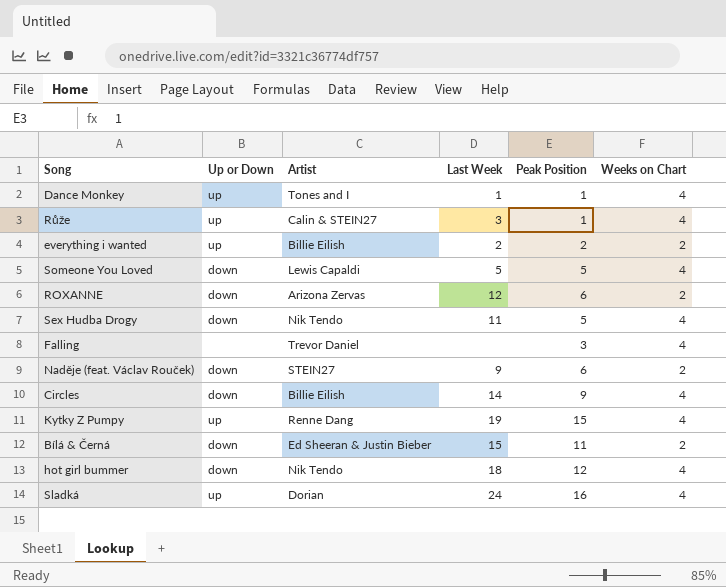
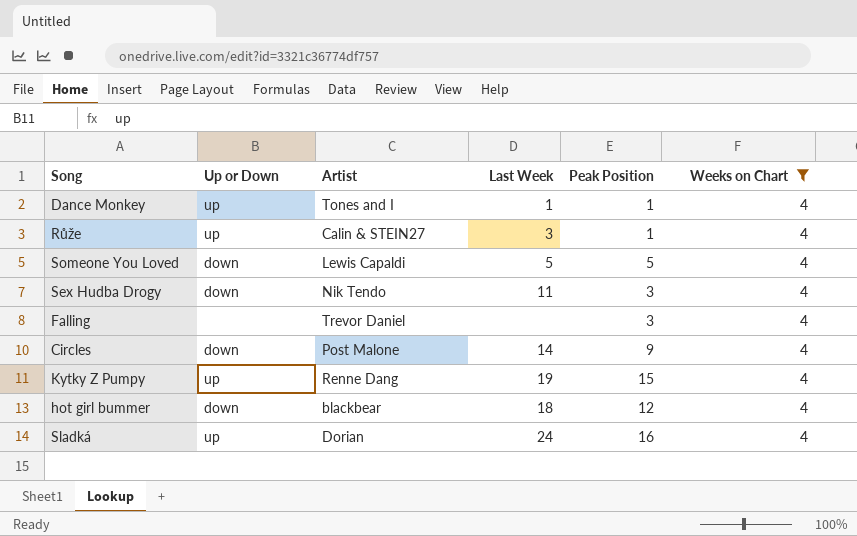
filter: none -> Weeks on Chart = 4
Sex Hudba Drogy | Peak Position: 5 -> 3
Circles | Artist: Billie Eilish -> Post Malone
hot girl bummer | Artist: Nik Tendo -> blackbear

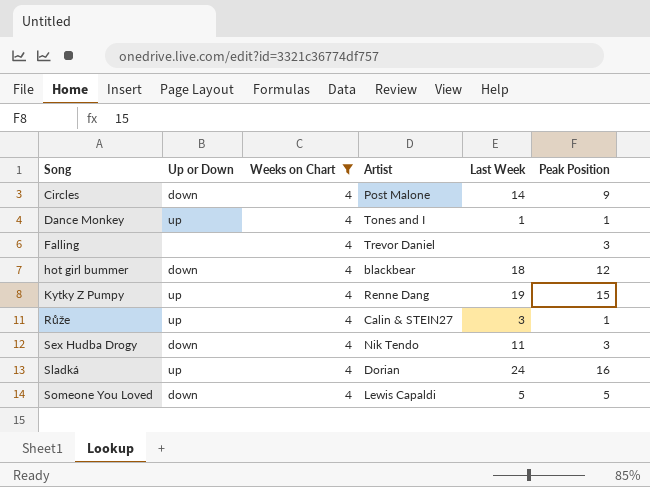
row order: none -> Song ascending
column Weeks on Chart | position: 6 -> 3

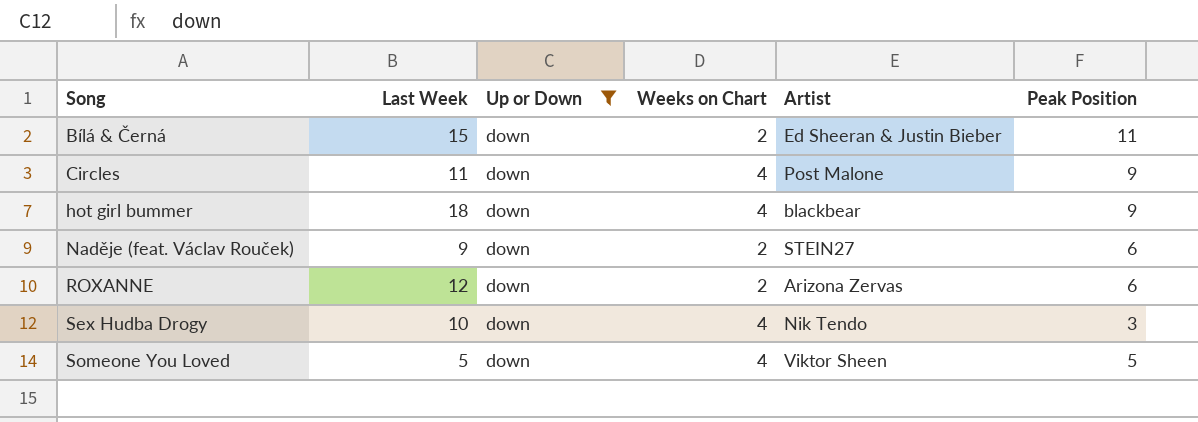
filter: Weeks on Chart = 4 -> Up or Down = down
column Last Week | position: 5 -> 2
Circles | Last Week: 14 -> 11
hot girl bummer | Peak Position: 12 -> 9
Sex Hudba Drogy | Last Week: 11 -> 10
Someone You Loved | Artist: Lewis Capaldi -> Viktor Sheen

